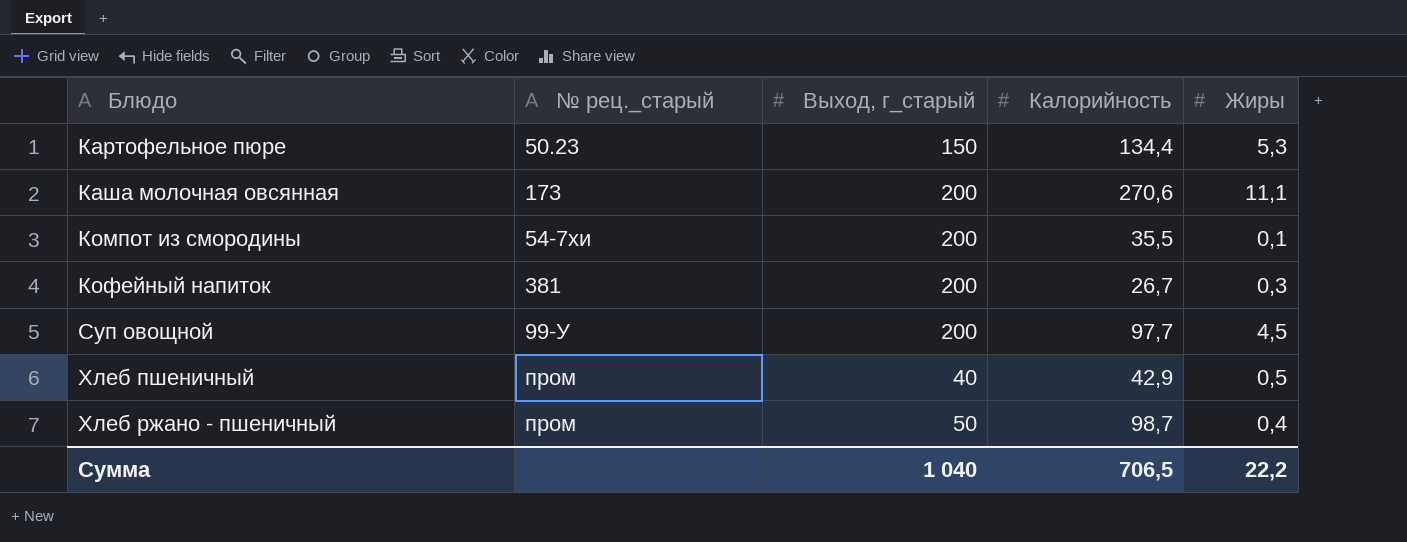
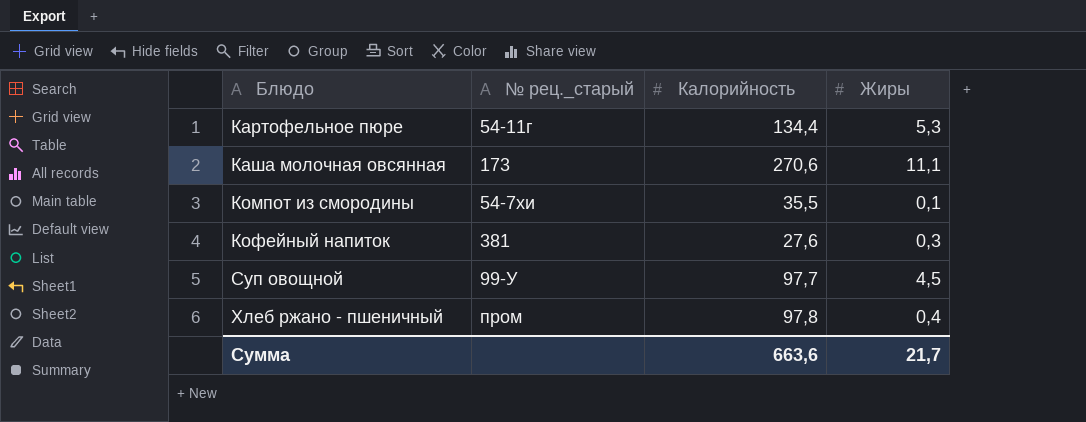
column Выход, г_старый | position: 3 -> none
row Хлеб пшеничный: пром | 40 | 42,9 | 0,5 -> none
Картофельное пюре | № рец._старый: 50.23 -> 54-11г
Кофейный напиток | Калорийность: 26,7 -> 27,6
Хлеб ржано - пшеничный | Калорийность: 98,7 -> 97,8
Сумма | Калорийность: 706,5 -> 663,6
Сумма | Жиры: 22,2 -> 21,7

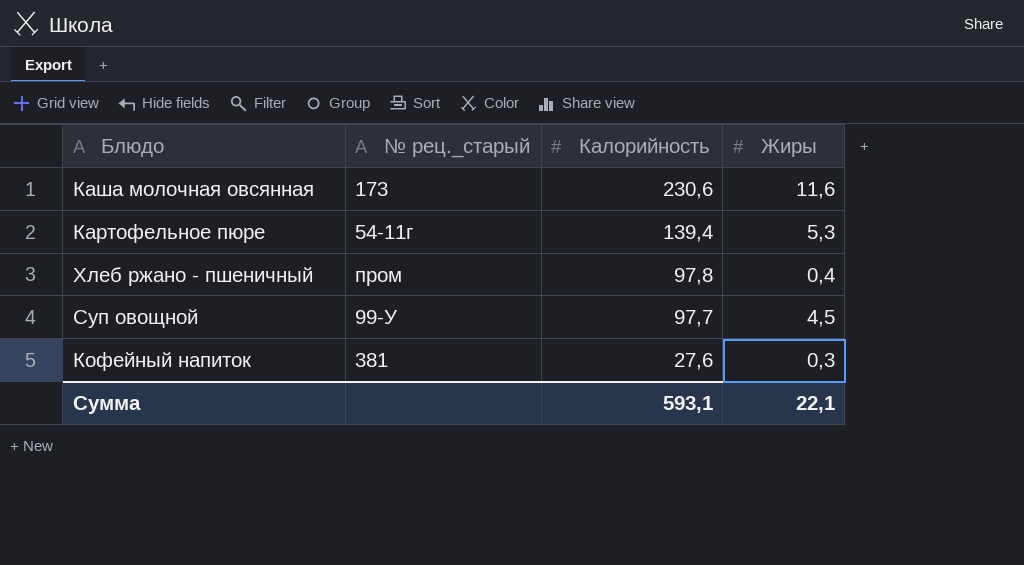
row order: Блюдо ascending -> Калорийность descending
row Компот из смородины: 54-7хи | 35,5 | 0,1 -> none
Каша молочная овсянная | Калорийность: 270,6 -> 230,6
Каша молочная овсянная | Жиры: 11,1 -> 11,6
Картофельное пюре | Калорийность: 134,4 -> 139,4
Сумма | Калорийность: 663,6 -> 593,1
Сумма | Жиры: 21,7 -> 22,1

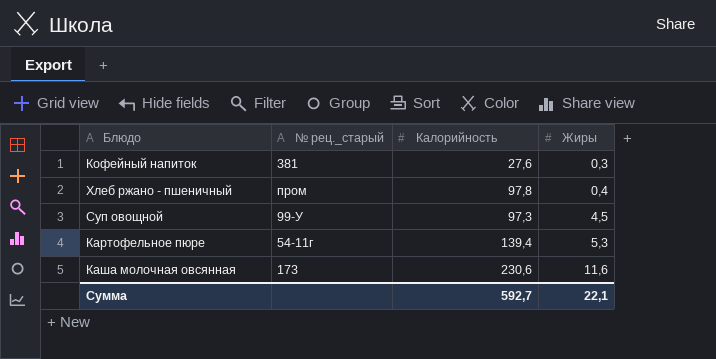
row order: Калорийность descending -> Жиры ascending
Суп овощной | Калорийность: 97,7 -> 97,3
Сумма | Калорийность: 593,1 -> 592,7

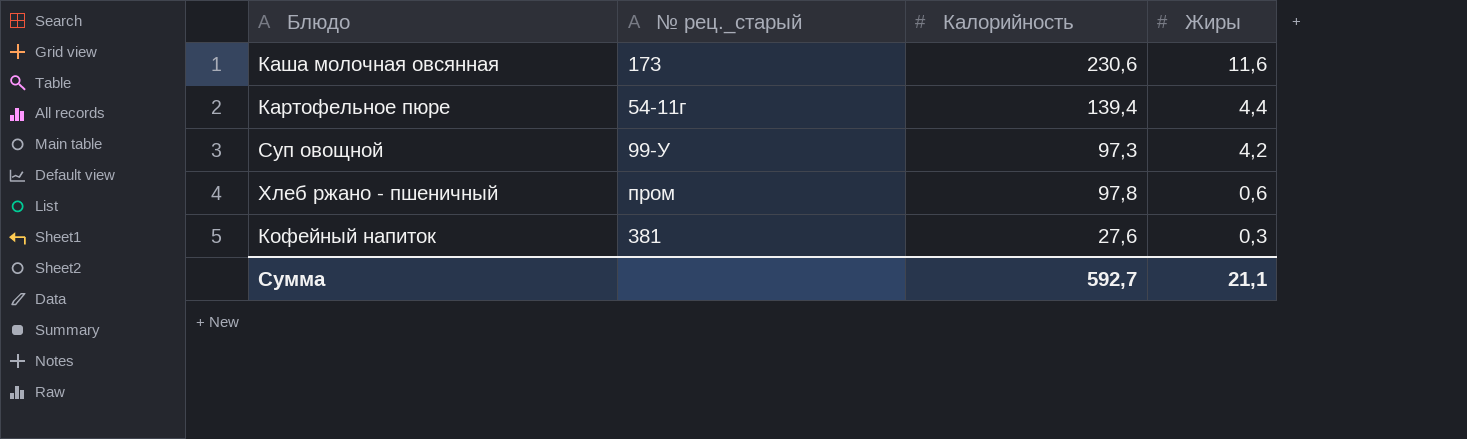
row order: Жиры ascending -> Жиры descending
Картофельное пюре | Жиры: 5,3 -> 4,4
Суп овощной | Жиры: 4,5 -> 4,2
Хлеб ржано - пшеничный | Жиры: 0,4 -> 0,6
Сумма | Жиры: 22,1 -> 21,1

